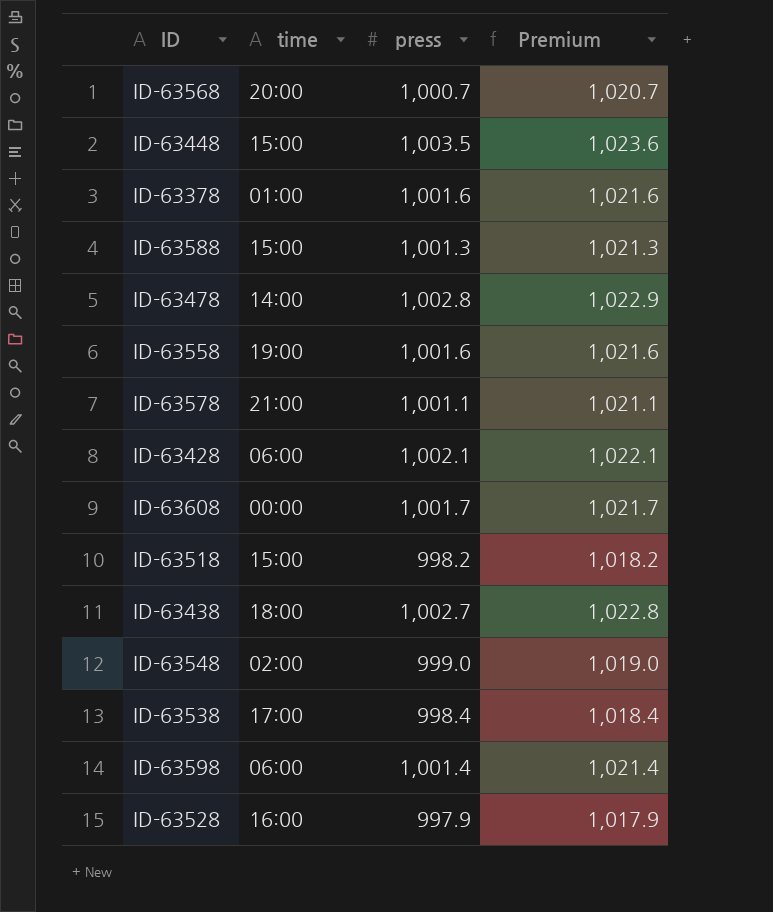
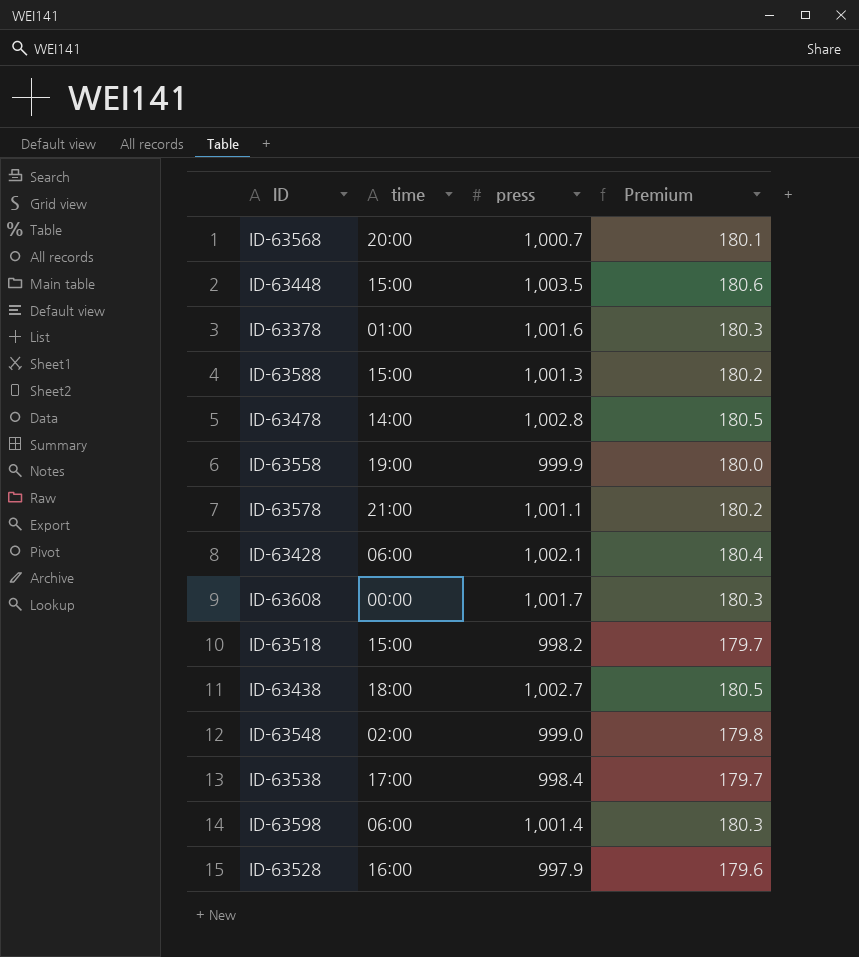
column Premium | formula: [press] * 1.02 -> [press] * 0.18
ID-63558 | press: 1,001.6 -> 999.9

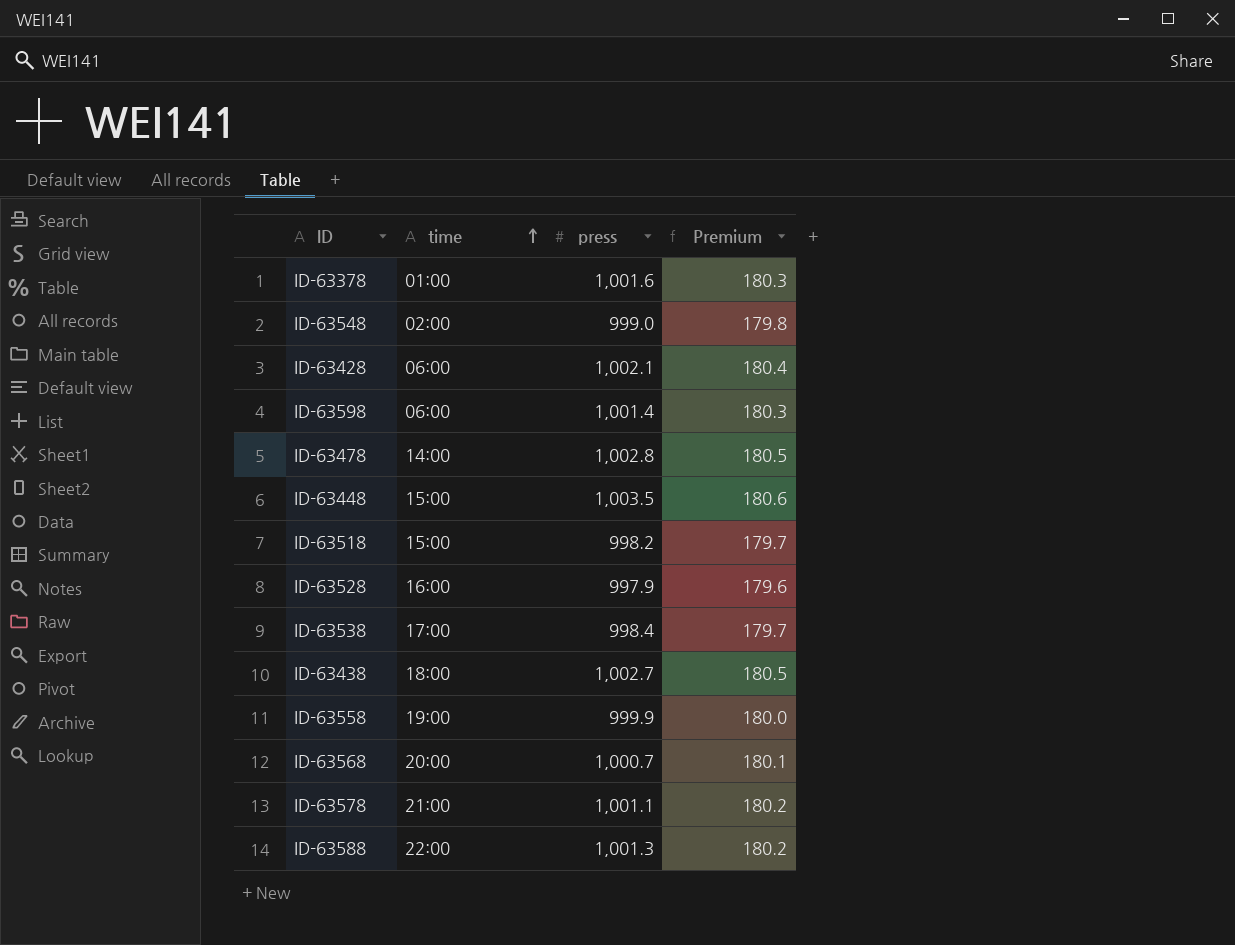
row order: none -> time ascending
row ID-63608: 00:00 | 1,001.7 | 180.3 -> none
ID-63588 | time: 15:00 -> 22:00

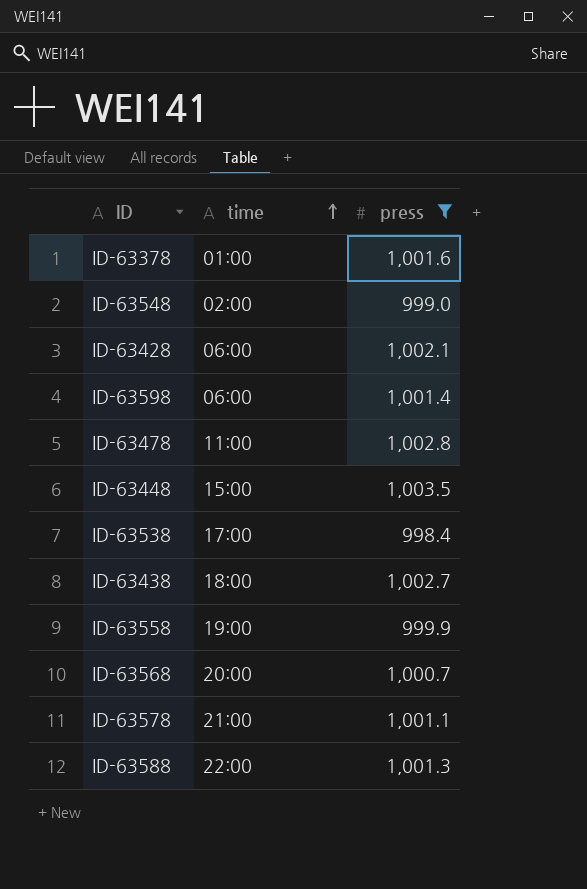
filter: none -> press >= 998.4
column Premium | formula: [press] * 0.18 -> none
ID-63478 | time: 14:00 -> 11:00

